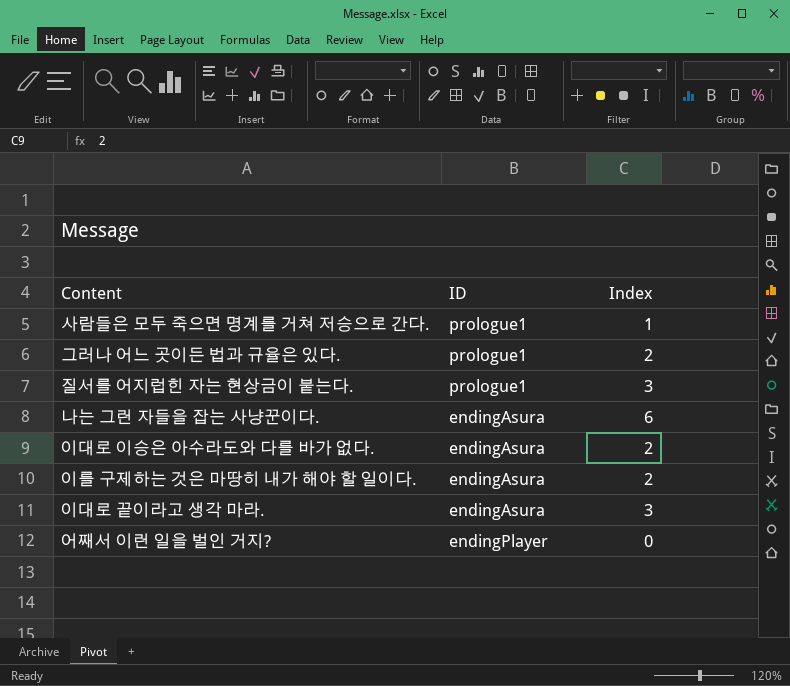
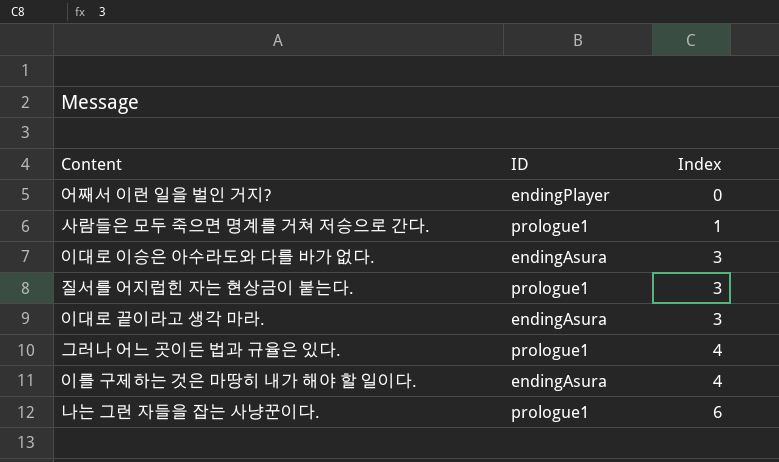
row order: none -> Index ascending
이대로 이승은 아수라도와 다를 바가 없다. | Index: 2 -> 3
그러나 어느 곳이든 법과 규율은 있다. | Index: 2 -> 4
이를 구제하는 것은 마땅히 내가 해야 할 일이다. | Index: 2 -> 4
나는 그런 자들을 잡는 사냥꾼이다. | ID: endingAsura -> prologue1

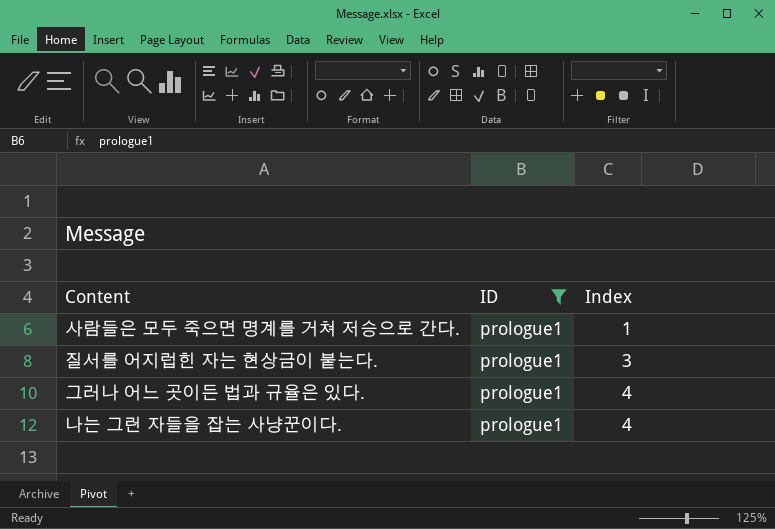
filter: none -> ID = prologue1
나는 그런 자들을 잡는 사냥꾼이다. | Index: 6 -> 4

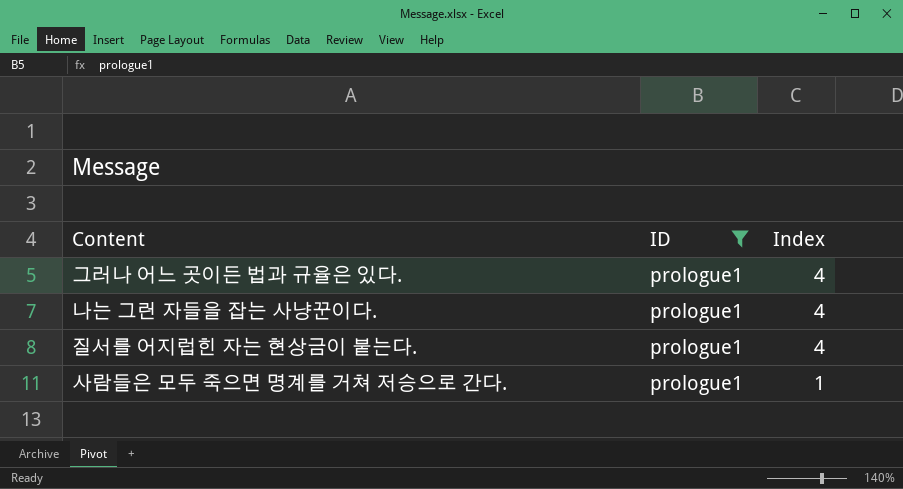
row order: Index ascending -> Index descending
질서를 어지럽힌 자는 현상금이 붙는다. | Index: 3 -> 4

